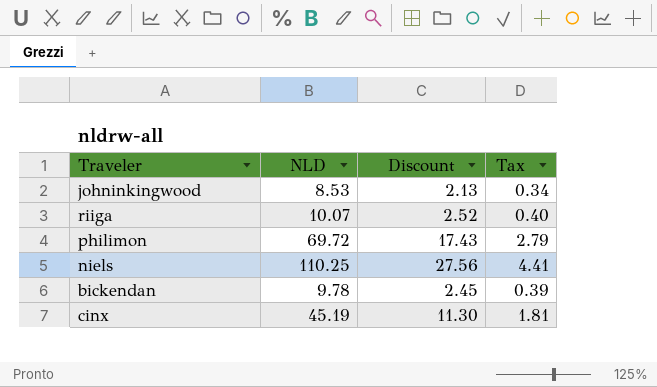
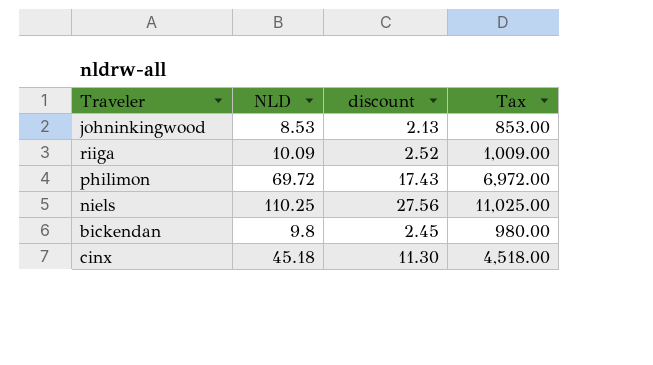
column name: Discount -> discount
column Tax | formula: [NLD] * 0.04 -> [NLD] * 100
riiga | NLD: 10.07 -> 10.09
bickendan | NLD: 9.78 -> 9.8
cinx | NLD: 45.19 -> 45.18

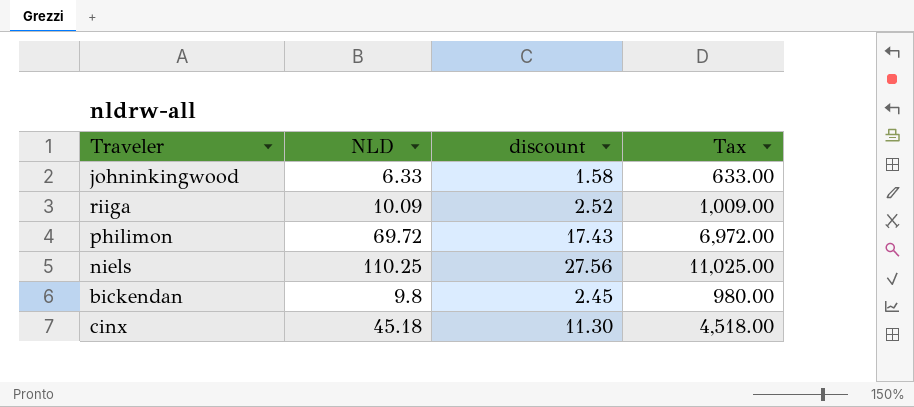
johninkingwood | NLD: 8.53 -> 6.33
johninkingwood | discount: 2.13 -> 1.58
johninkingwood | Tax: 853.00 -> 633.00

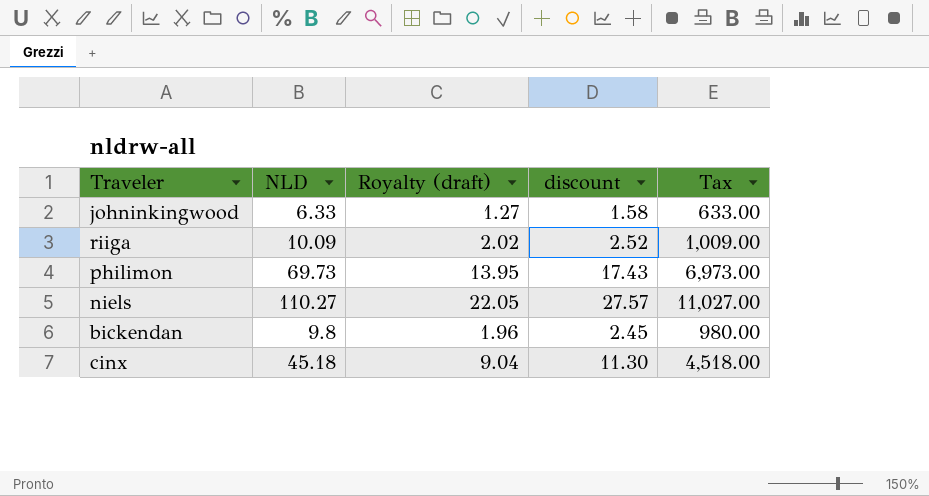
column Royalty (draft) | formula: none -> [NLD] * 0.2
philimon | NLD: 69.72 -> 69.73
philimon | Tax: 6,972.00 -> 6,973.00
niels | NLD: 110.25 -> 110.27
niels | discount: 27.56 -> 27.57
niels | Tax: 11,025.00 -> 11,027.00

